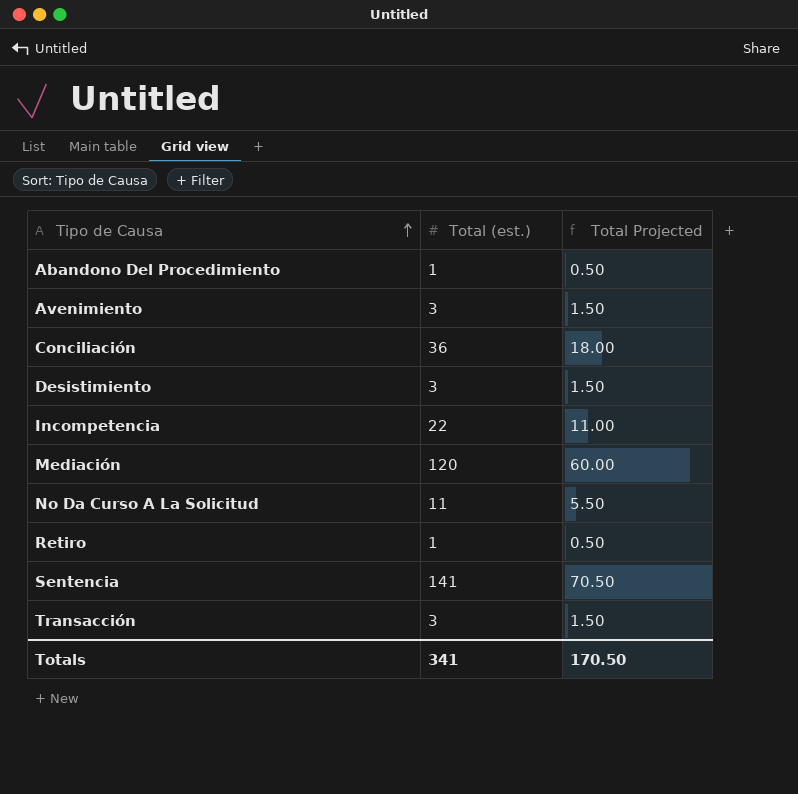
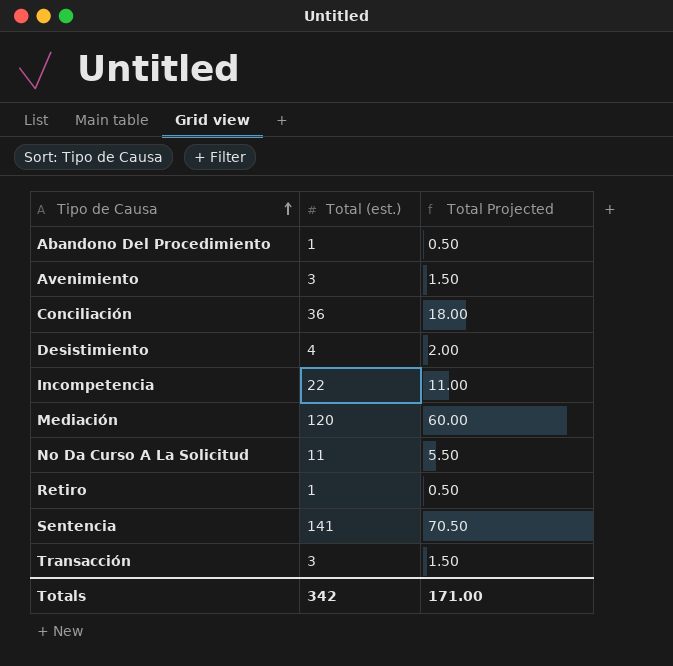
Desistimiento | Total (est.): 3 -> 4
Desistimiento | Total Projected: 1.50 -> 2.00
Totals | Total (est.): 341 -> 342
Totals | Total Projected: 170.50 -> 171.00

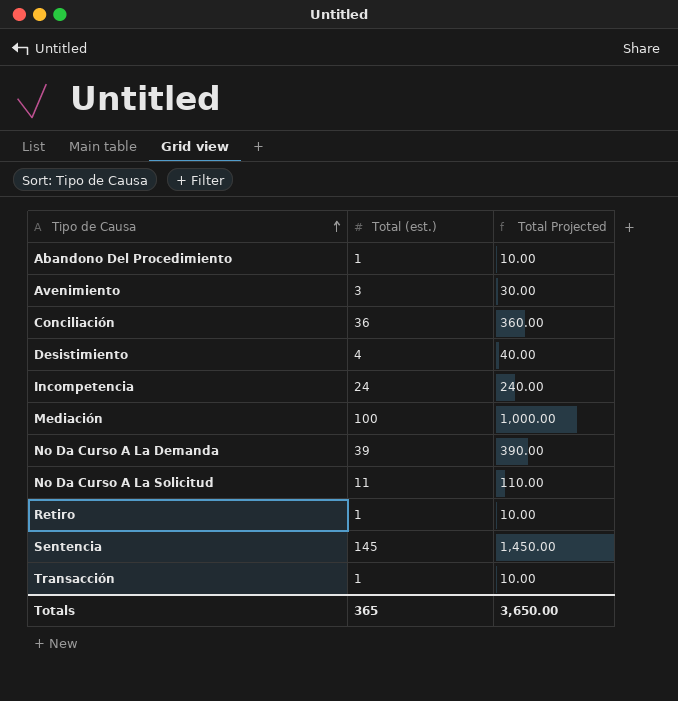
column Total Projected | formula: [Total (est.)] * 0.5 -> [Total (est.)] * 10
Incompetencia | Total (est.): 22 -> 24
Mediación | Total (est.): 120 -> 100
row No Da Curso A La Demanda: none -> 39 | 390.00
Sentencia | Total (est.): 141 -> 145
Transacción | Total (est.): 3 -> 1
Totals | Total (est.): 342 -> 365
Totals | Total Projected: 171.00 -> 3,650.00

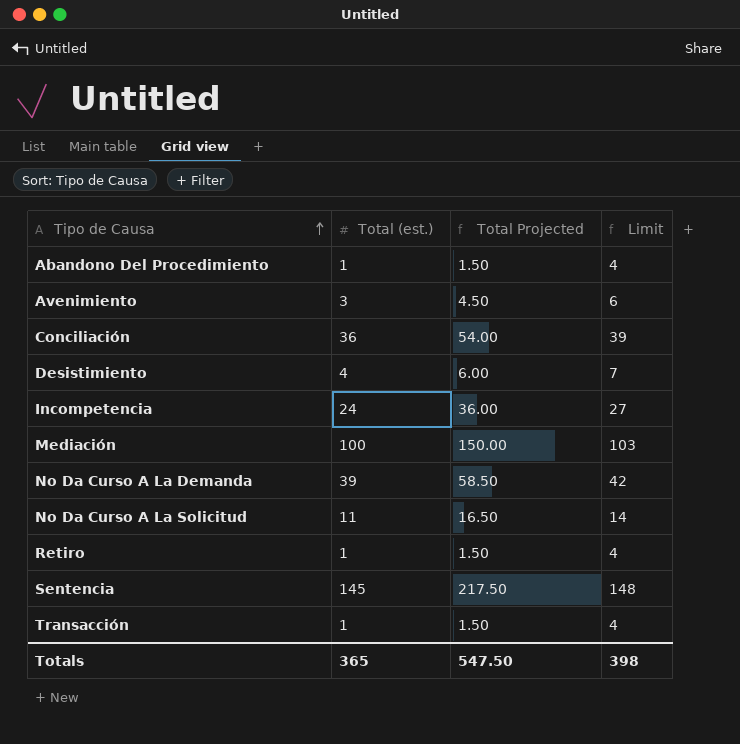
column Total Projected | formula: [Total (est.)] * 10 -> [Total (est.)] * 1.5
column Limit | formula: none -> [Total (est.)] + 3
Totals | Total Projected: 3,650.00 -> 547.50

